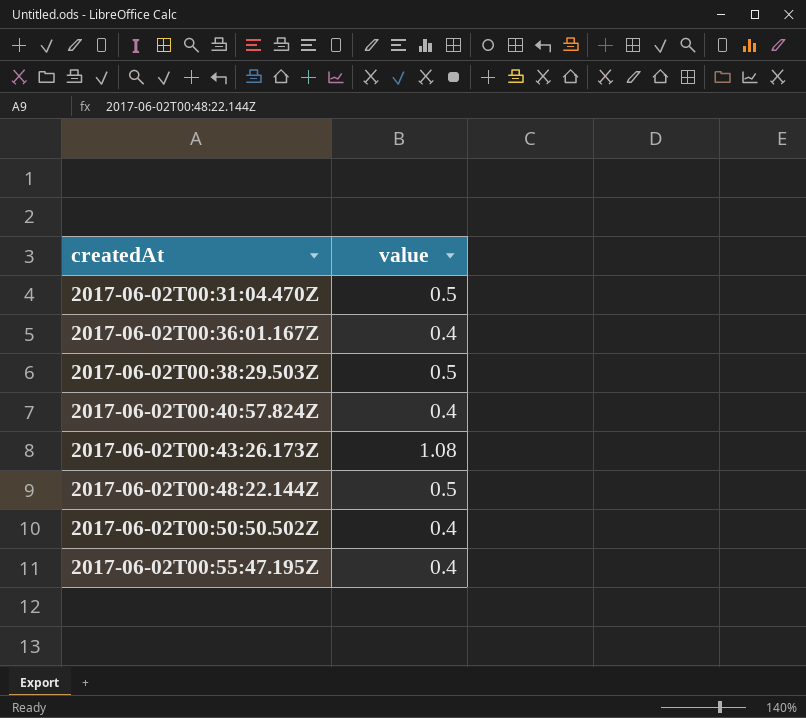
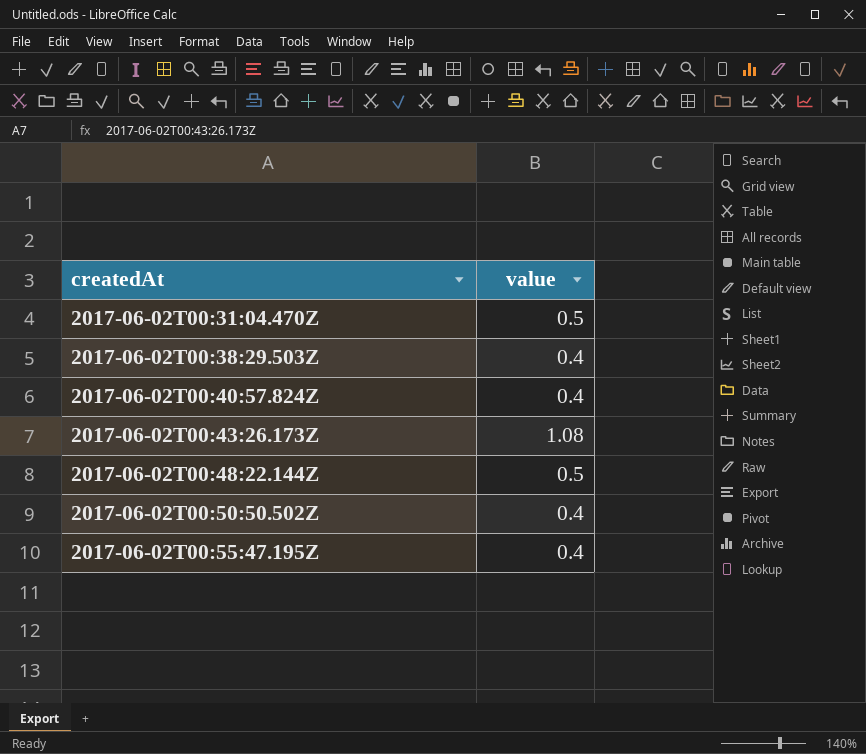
row 2017-06-02T00:36:01.167Z: 0.4 -> none
2017-06-02T00:38:29.503Z | value: 0.5 -> 0.4

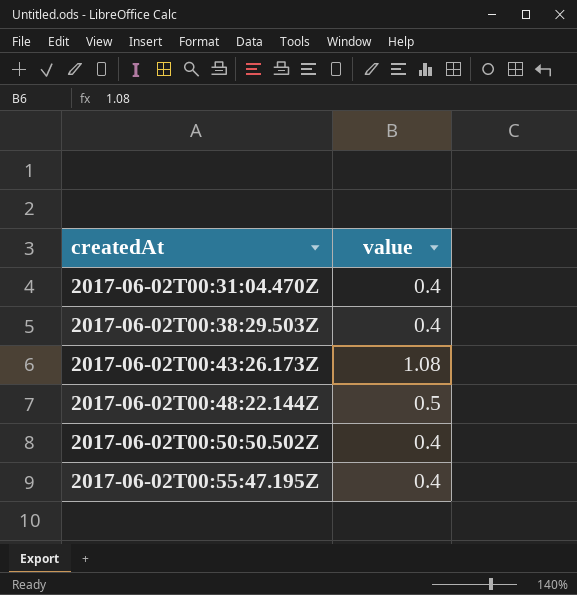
row 2017-06-02T00:40:57.824Z: 0.4 -> none
2017-06-02T00:31:04.470Z | value: 0.5 -> 0.4

